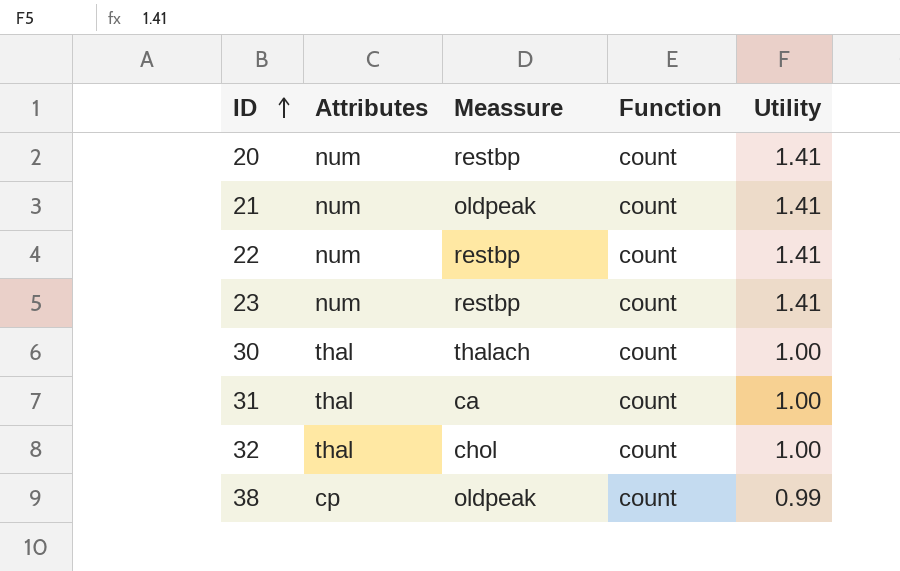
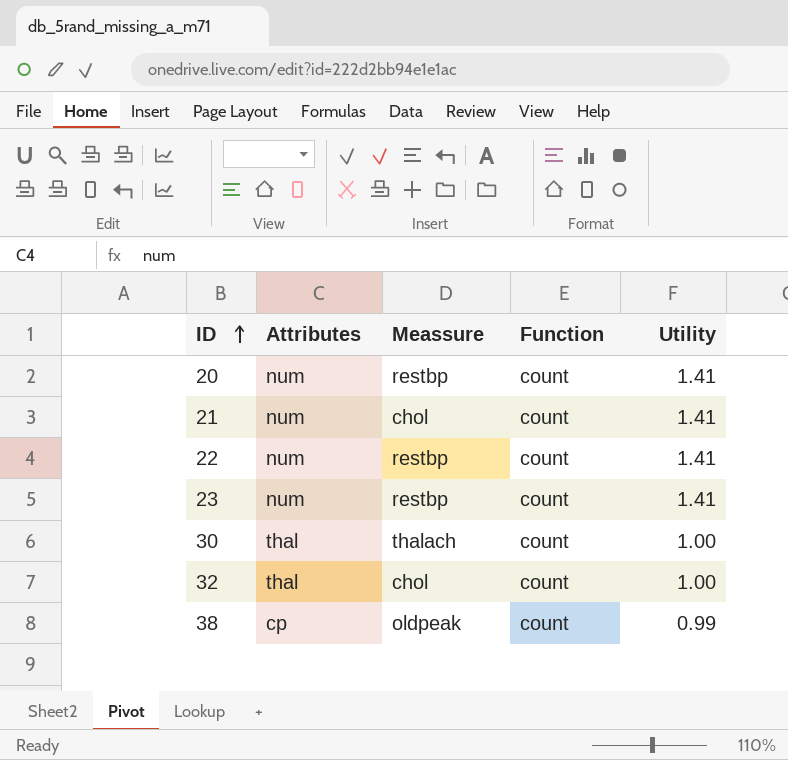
row 31: thal | ca | count | 1.00 -> none
21 | Meassure: oldpeak -> chol

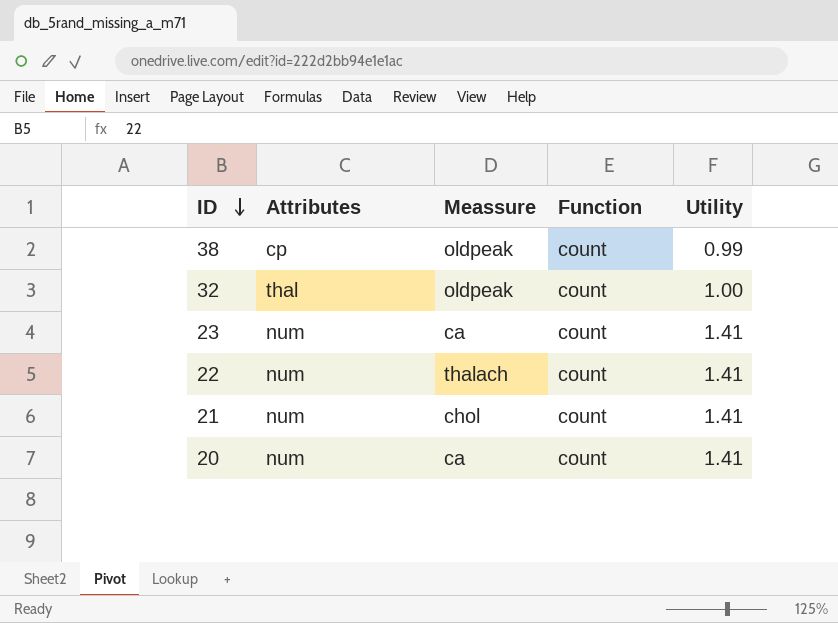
row order: ID ascending -> ID descending
row 30: thal | thalach | count | 1.00 -> none
32 | Meassure: chol -> oldpeak
23 | Meassure: restbp -> ca
22 | Meassure: restbp -> thalach
20 | Meassure: restbp -> ca

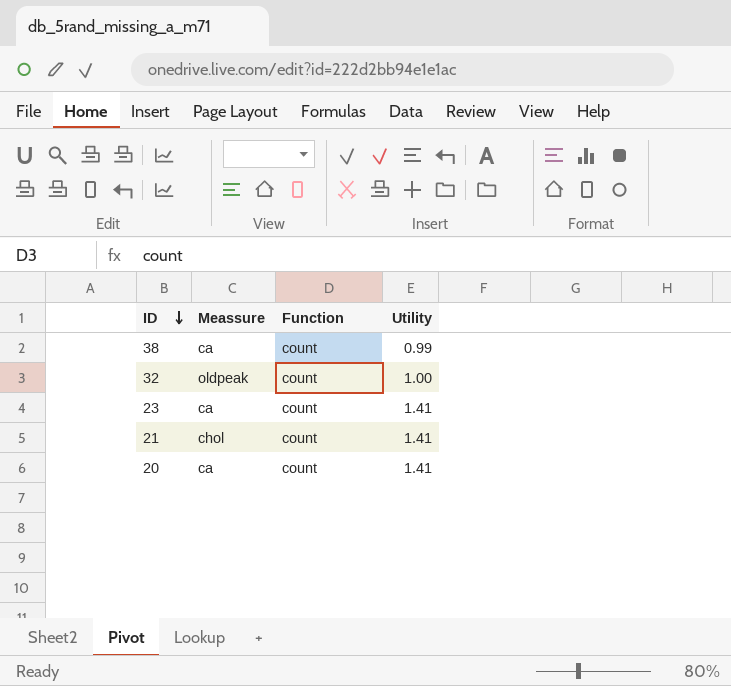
column Attributes | position: 2 -> none
row 22: num | thalach | count | 1.41 -> none
38 | Meassure: oldpeak -> ca

